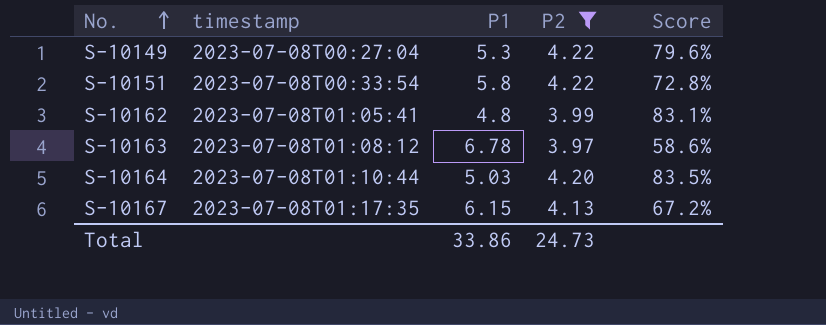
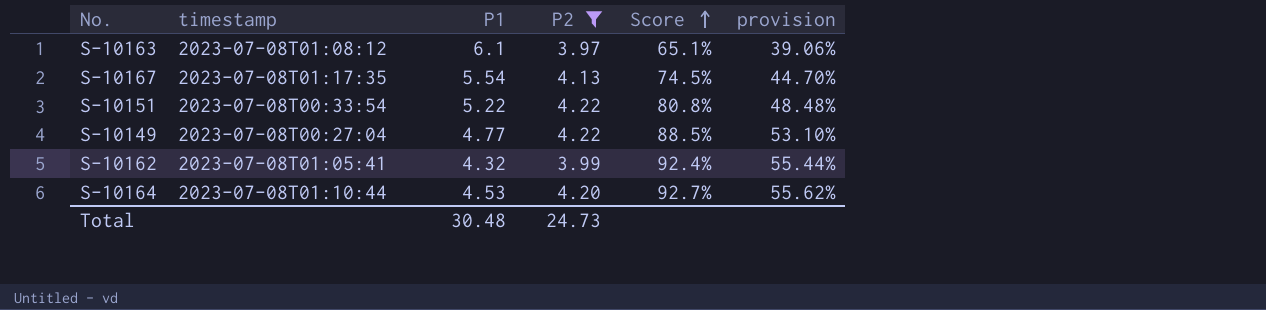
row order: No. ascending -> Score ascending
column provision | formula: none -> [Score] * 0.6
S-10163 | P1: 6.78 -> 6.1
S-10163 | Score: 58.6% -> 65.1%
S-10167 | P1: 6.15 -> 5.54
S-10167 | Score: 67.2% -> 74.5%
S-10151 | P1: 5.8 -> 5.22
S-10151 | Score: 72.8% -> 80.8%
S-10149 | P1: 5.3 -> 4.77
S-10149 | Score: 79.6% -> 88.5%
S-10162 | P1: 4.8 -> 4.32
S-10162 | Score: 83.1% -> 92.4%
S-10164 | P1: 5.03 -> 4.53
S-10164 | Score: 83.5% -> 92.7%
Total | P1: 33.86 -> 30.48

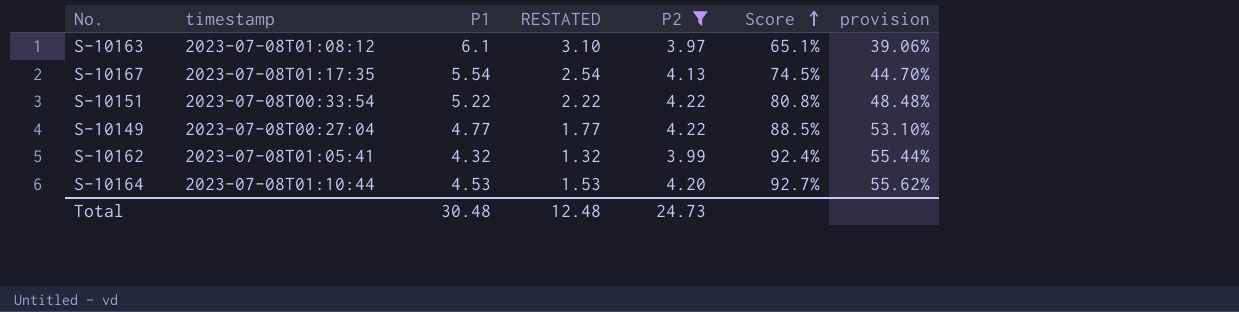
column RESTATED | formula: none -> [P1] - 3

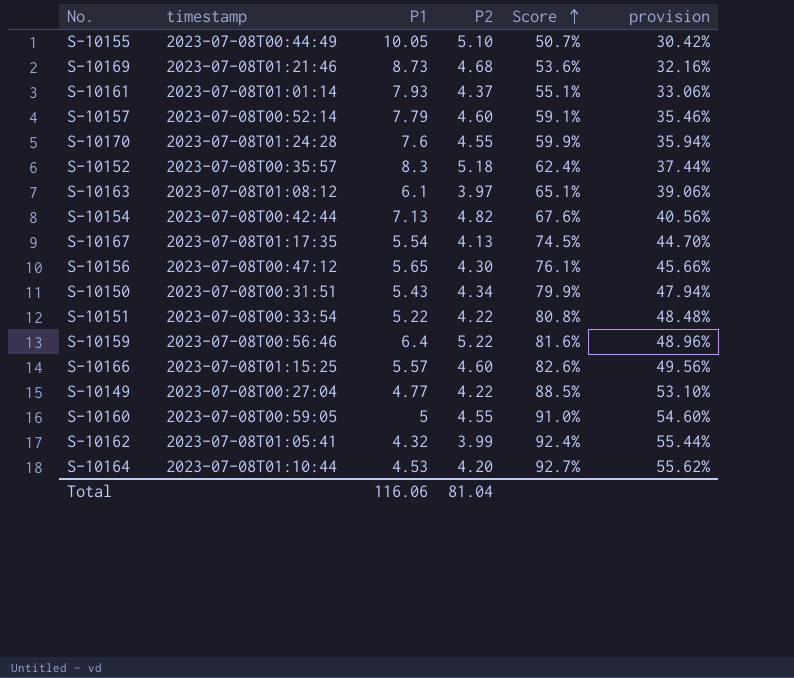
filter: P2 <= 4.22 -> none
column RESTATED | formula: [P1] - 3 -> none
Total | P1: 30.48 -> 116.06
Total | P2: 24.73 -> 81.04

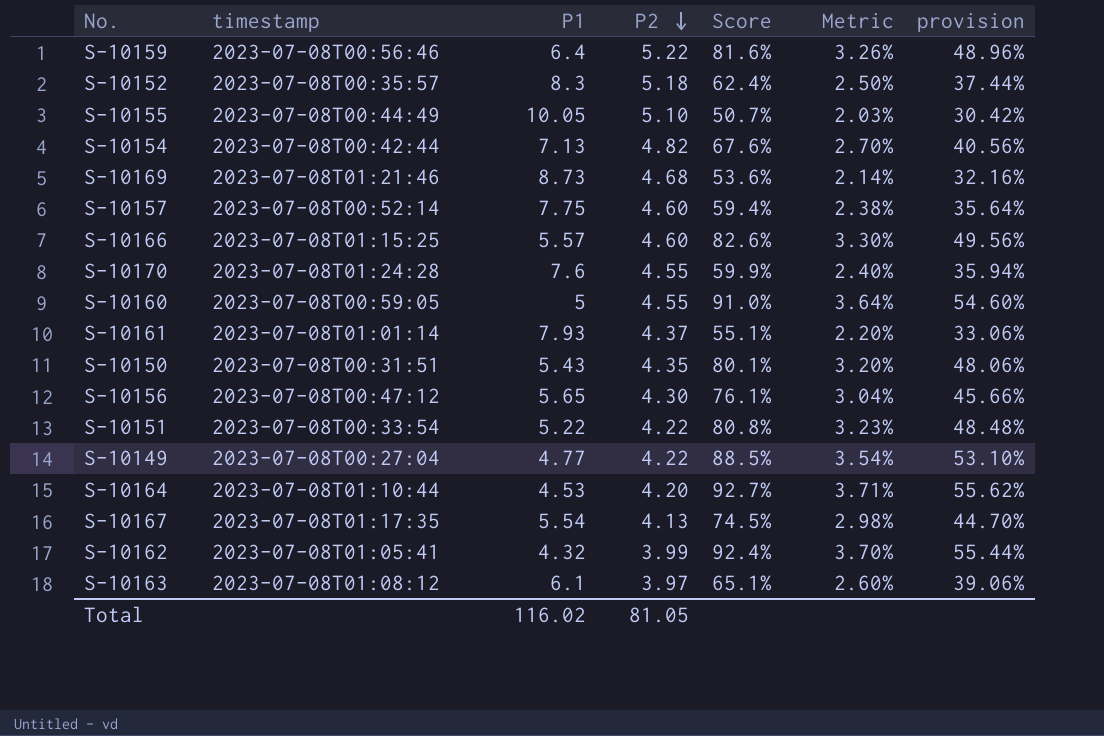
row order: Score ascending -> P2 descending
column Metric | formula: none -> [Score] * 0.04
S-10157 | P1: 7.79 -> 7.75
S-10157 | Score: 59.1% -> 59.4%
S-10157 | provision: 35.46% -> 35.64%
S-10150 | P2: 4.34 -> 4.35
S-10150 | Score: 79.9% -> 80.1%
S-10150 | provision: 47.94% -> 48.06%
Total | P1: 116.06 -> 116.02
Total | P2: 81.04 -> 81.05

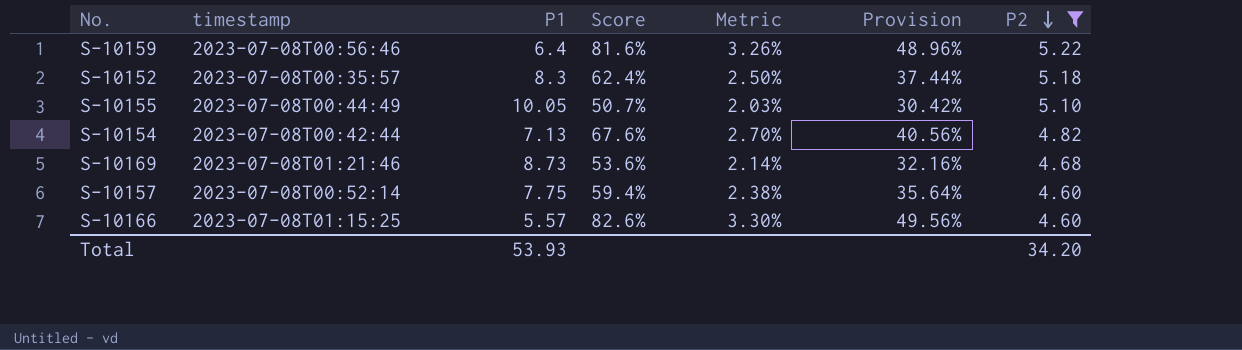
filter: none -> P2 >= 4.60
column name: provision -> Provision
column P2 | position: 4 -> 7
Total | P1: 116.02 -> 53.93
Total | P2: 81.05 -> 34.20

